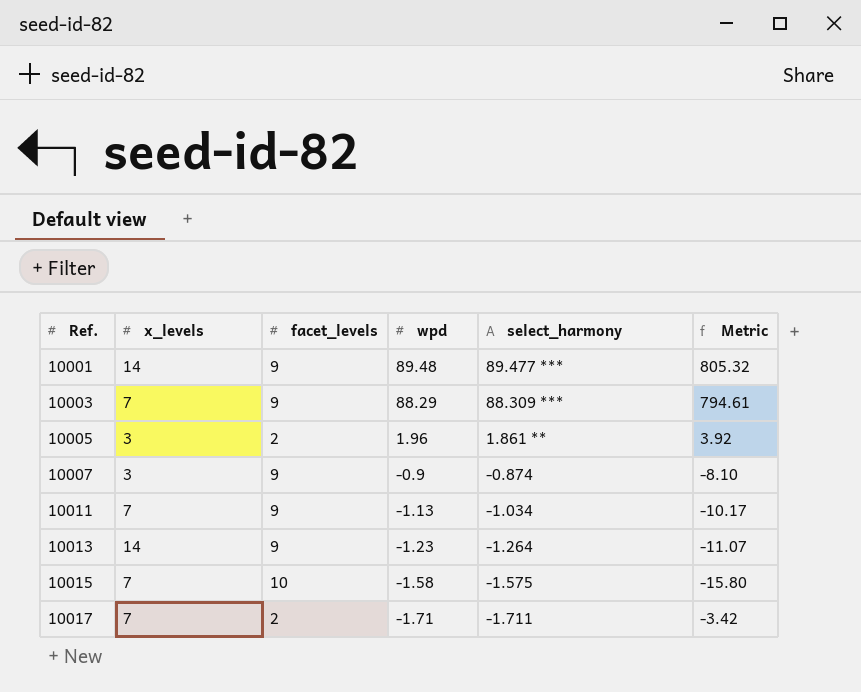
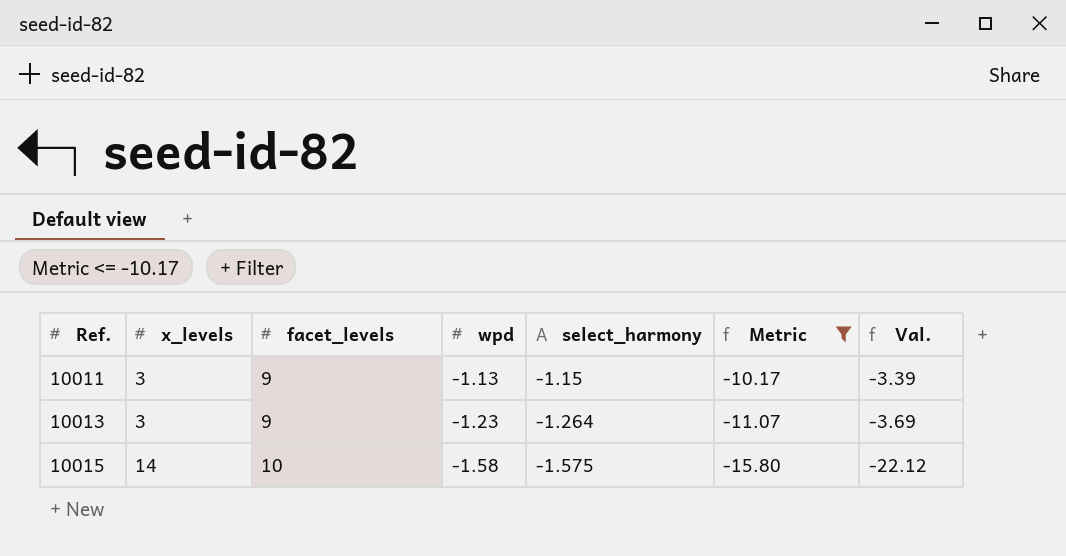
filter: none -> Metric <= -10.17
column Val. | formula: none -> [x_levels] * [wpd]
10011 | x_levels: 7 -> 3
10011 | select_harmony: -1.034 -> -1.15
10013 | x_levels: 14 -> 3
10015 | x_levels: 7 -> 14

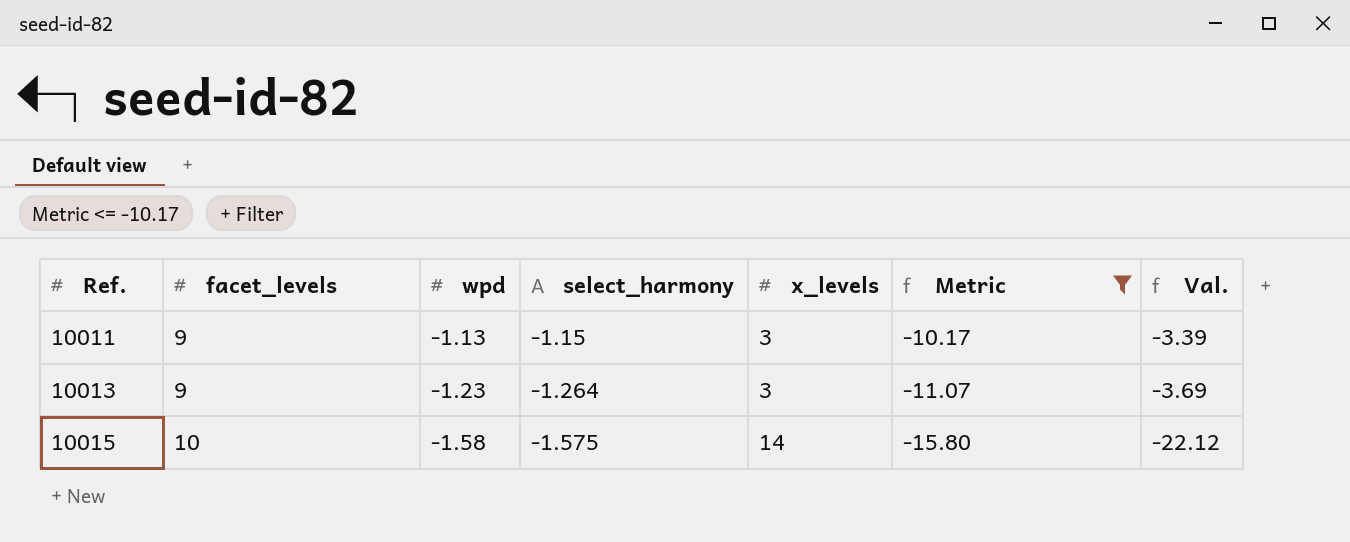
column x_levels | position: 2 -> 5

